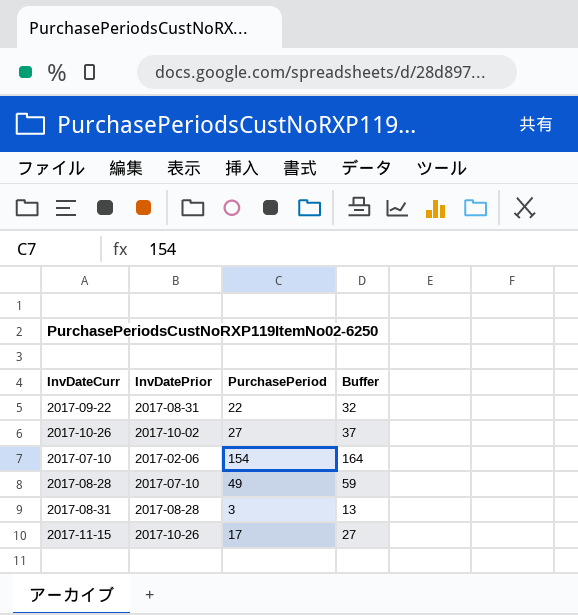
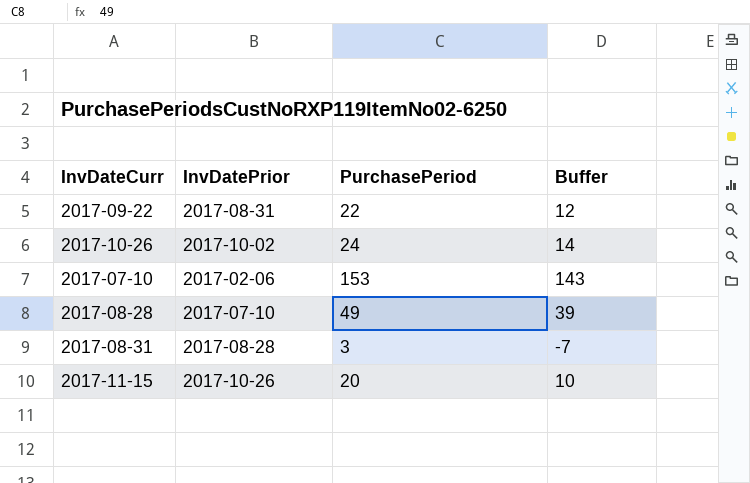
column Buffer | formula: [PurchasePeriod] + 10 -> [PurchasePeriod] - 10
2017-10-26 | PurchasePeriod: 27 -> 24
2017-07-10 | PurchasePeriod: 154 -> 153
2017-11-15 | PurchasePeriod: 17 -> 20

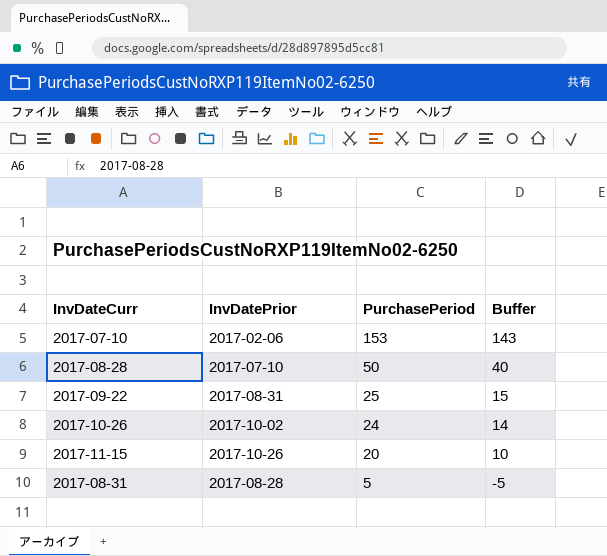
row order: none -> PurchasePeriod descending
2017-08-28 | PurchasePeriod: 49 -> 50
2017-08-28 | Buffer: 39 -> 40
2017-09-22 | PurchasePeriod: 22 -> 25
2017-09-22 | Buffer: 12 -> 15
2017-08-31 | PurchasePeriod: 3 -> 5
2017-08-31 | Buffer: -7 -> -5

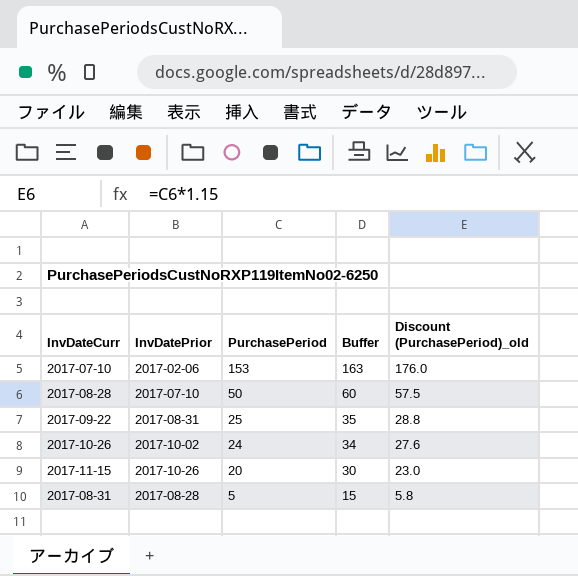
column Buffer | formula: [PurchasePeriod] - 10 -> [PurchasePeriod] + 10
column Discount (PurchasePeriod)_old | formula: none -> [PurchasePeriod] * 1.15

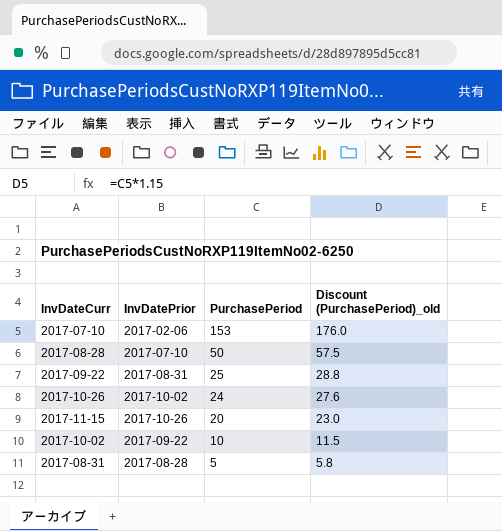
column Buffer | formula: [PurchasePeriod] + 10 -> none
row 2017-10-02: none -> 2017-09-22 | 10 | 11.5

